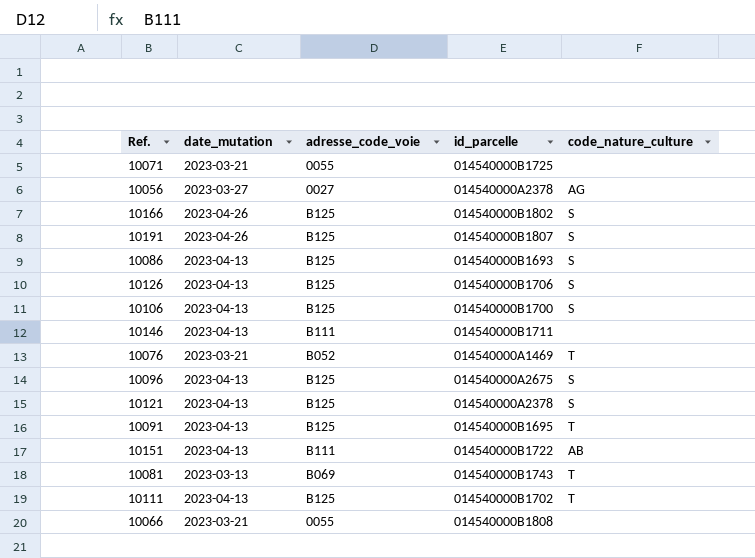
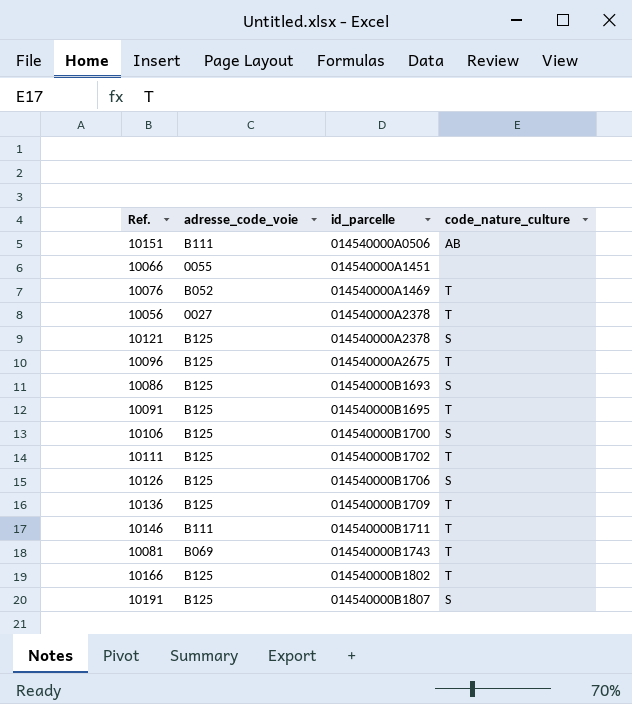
row order: none -> id_parcelle ascending
column date_mutation | position: 2 -> none
row 10071: 2023-03-21 | 0055 | 014540000B1725 | none -> none
10151 | id_parcelle: 014540000B1722 -> 014540000A0506
10066 | id_parcelle: 014540000B1808 -> 014540000A1451
10056 | code_nature_culture: AG -> T
10096 | code_nature_culture: S -> T
row 10136: none -> B125 | 014540000B1709 | T
10146 | code_nature_culture: none -> T
10166 | code_nature_culture: S -> T

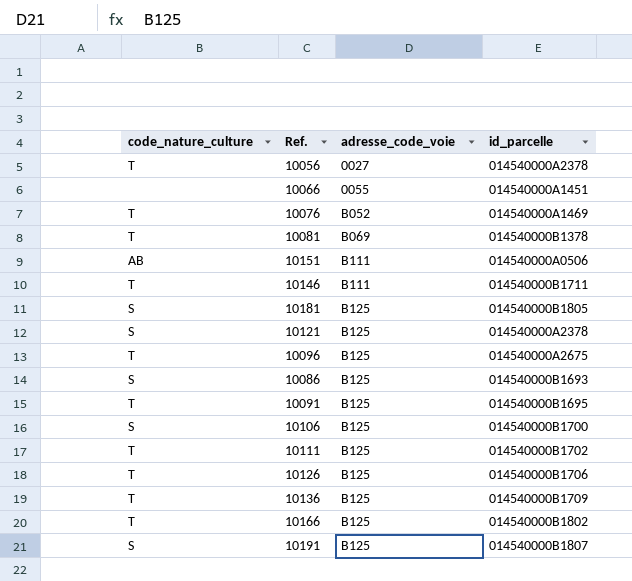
row order: id_parcelle ascending -> adresse_code_voie ascending
column code_nature_culture | position: 4 -> 1
10081 | id_parcelle: 014540000B1743 -> 014540000B1378
row 10181: none -> S | B125 | 014540000B1805
10126 | code_nature_culture: S -> T

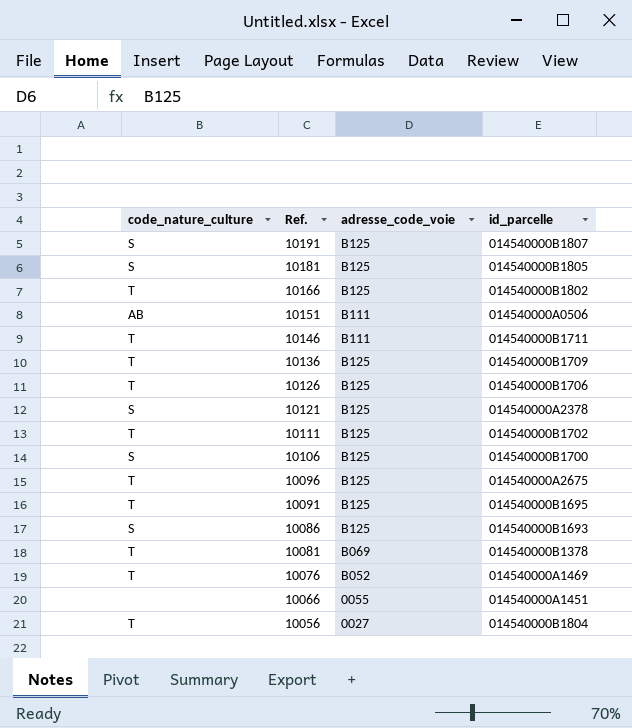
row order: adresse_code_voie ascending -> Ref. descending
10056 | id_parcelle: 014540000A2378 -> 014540000B1804

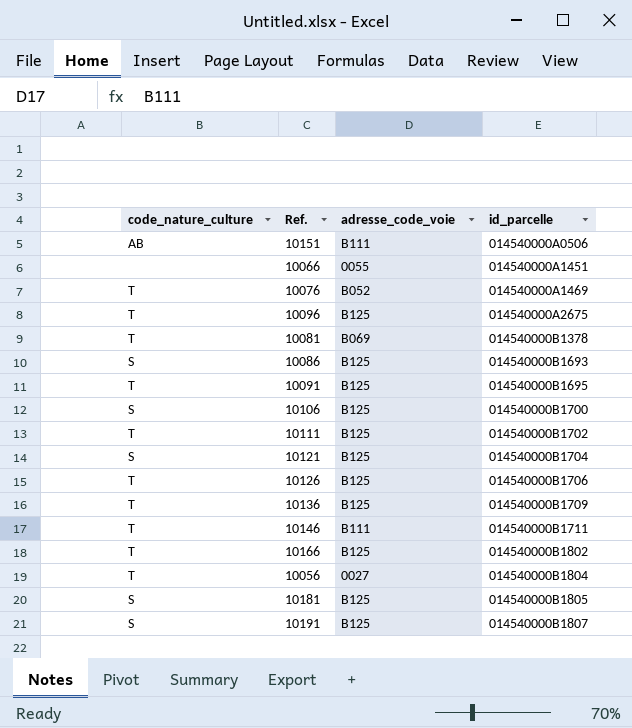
row order: Ref. descending -> id_parcelle ascending
10121 | id_parcelle: 014540000A2378 -> 014540000B1704

